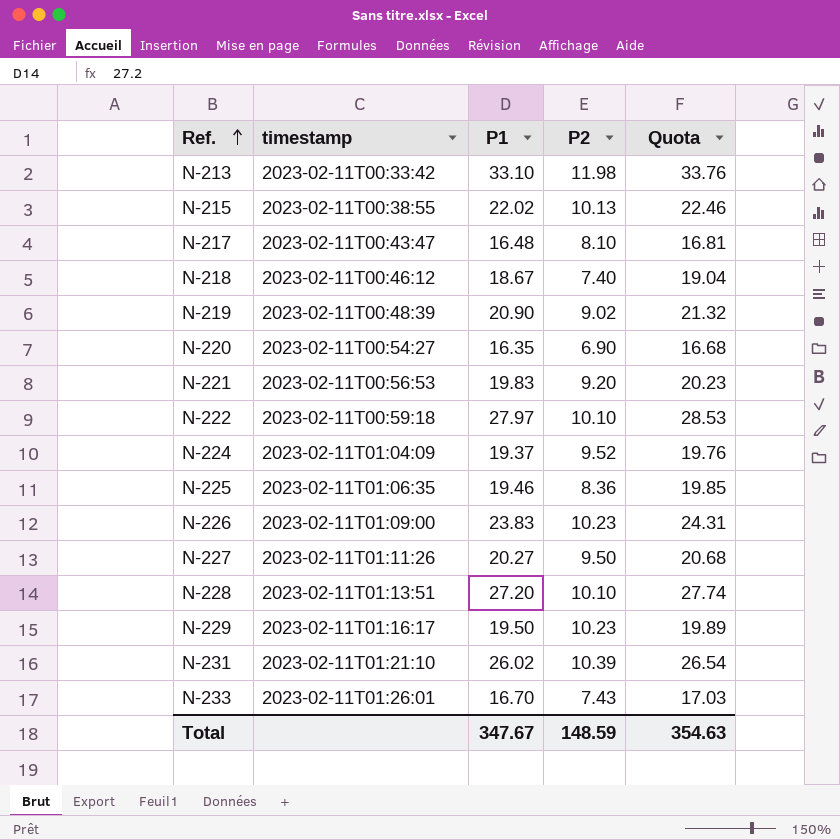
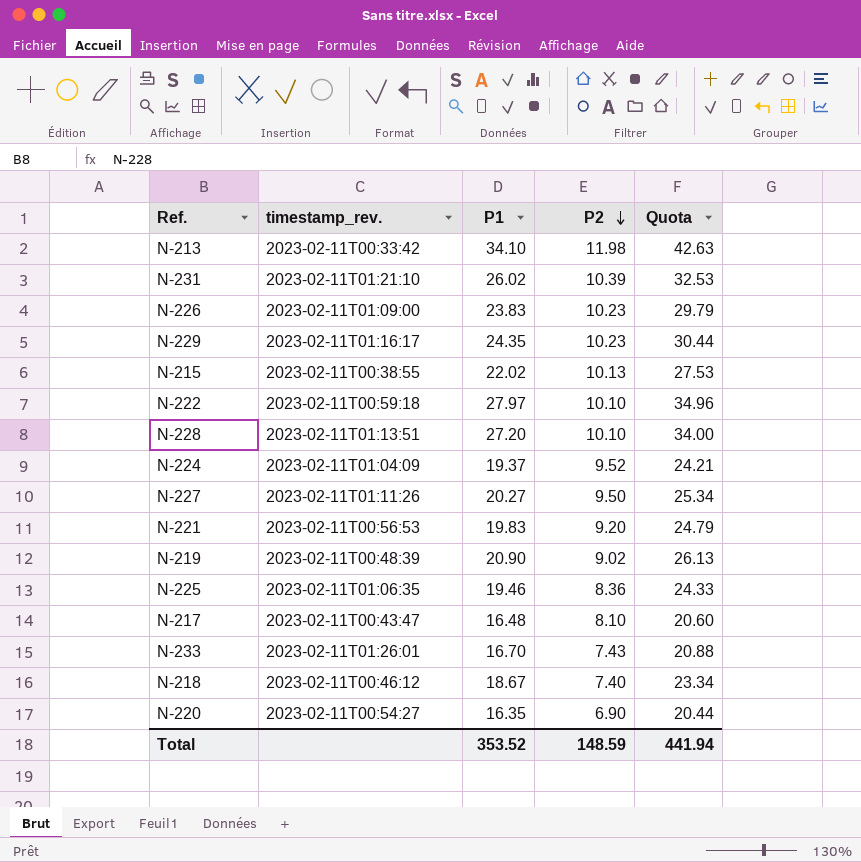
row order: Ref. ascending -> P2 descending
column name: timestamp -> timestamp_rev.
column Quota | formula: [P1] * 1.02 -> [P1] * 1.25
N-213 | P1: 33.10 -> 34.10
N-229 | P1: 19.50 -> 24.35
Total | P1: 347.67 -> 353.52
Total | Quota: 354.63 -> 441.94

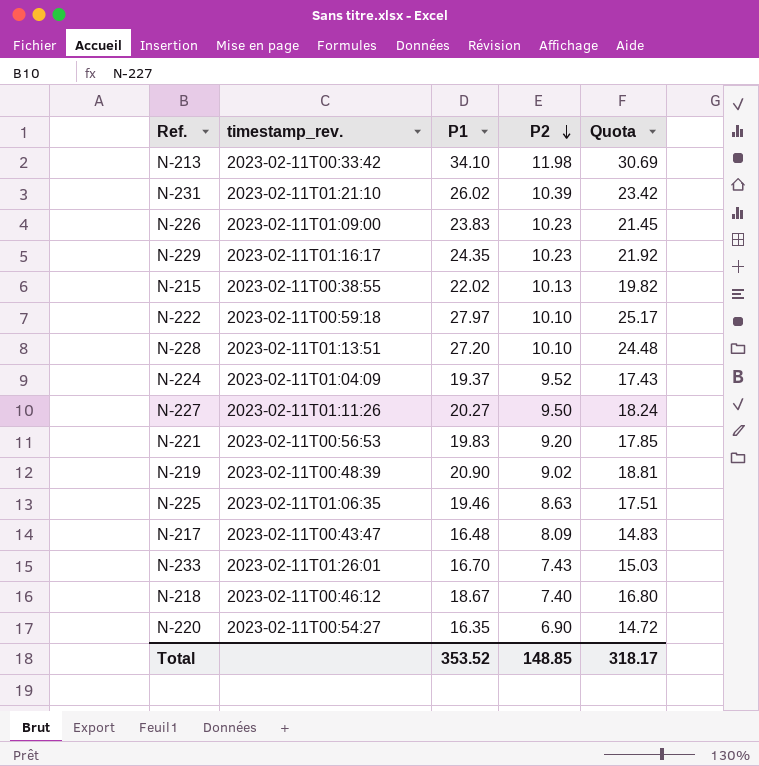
column Quota | formula: [P1] * 1.25 -> [P1] * 0.9
N-225 | P2: 8.36 -> 8.63
N-217 | P2: 8.10 -> 8.09
Total | P2: 148.59 -> 148.85
Total | Quota: 441.94 -> 318.17

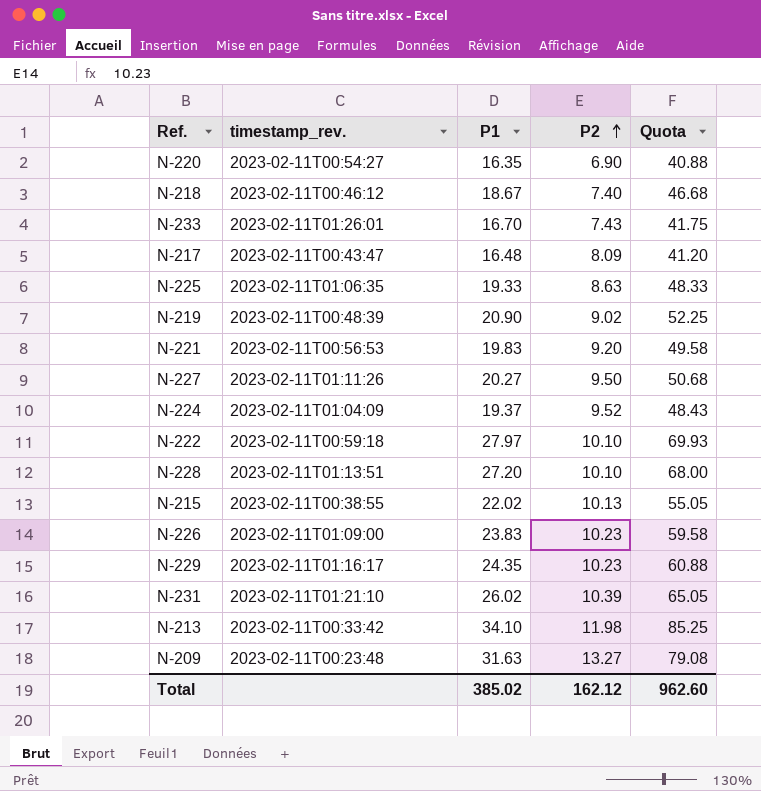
row order: P2 descending -> P2 ascending
column Quota | formula: [P1] * 0.9 -> [P1] * 2.5
N-225 | P1: 19.46 -> 19.33
row N-209: none -> 2023-02-11T00:23:48 | 31.63 | 13.27 | 79.08
Total | P1: 353.52 -> 385.02
Total | P2: 148.85 -> 162.12
Total | Quota: 318.17 -> 962.60

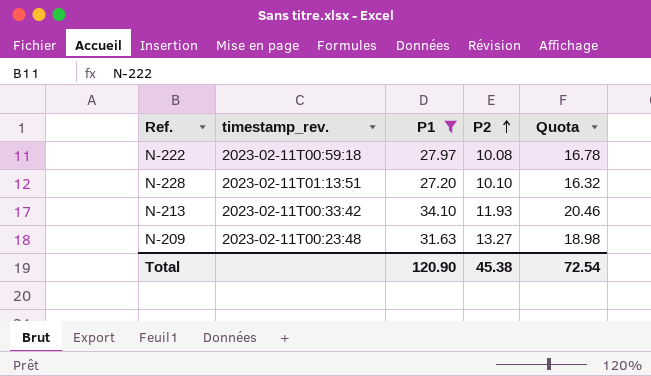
filter: none -> P1 >= 27.20
column Quota | formula: [P1] * 2.5 -> [P1] * 0.6
N-222 | P2: 10.10 -> 10.08
N-213 | P2: 11.98 -> 11.93
Total | P1: 385.02 -> 120.90
Total | P2: 162.12 -> 45.38
Total | Quota: 962.60 -> 72.54

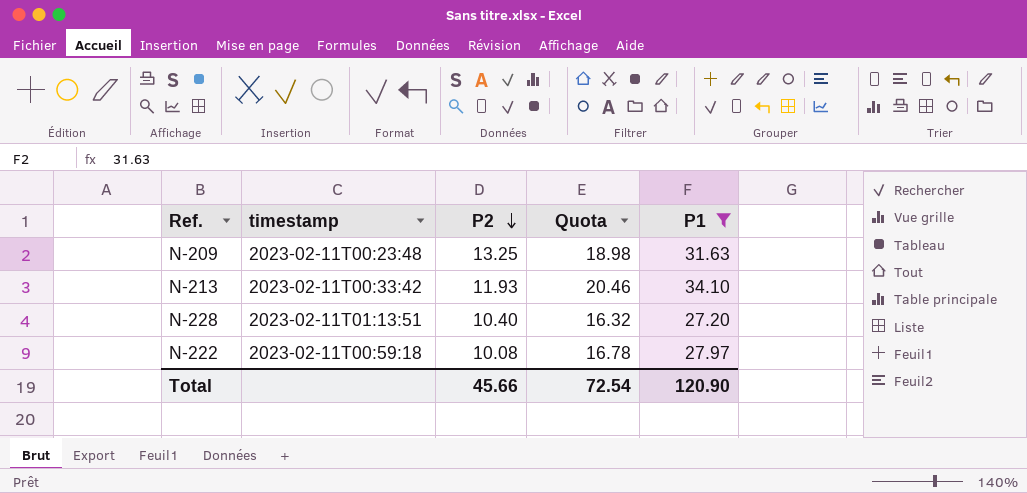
row order: P2 ascending -> P2 descending
column name: timestamp_rev. -> timestamp
column P1 | position: 3 -> 5
N-209 | P2: 13.27 -> 13.25
N-228 | P2: 10.10 -> 10.40
Total | P2: 45.38 -> 45.66

